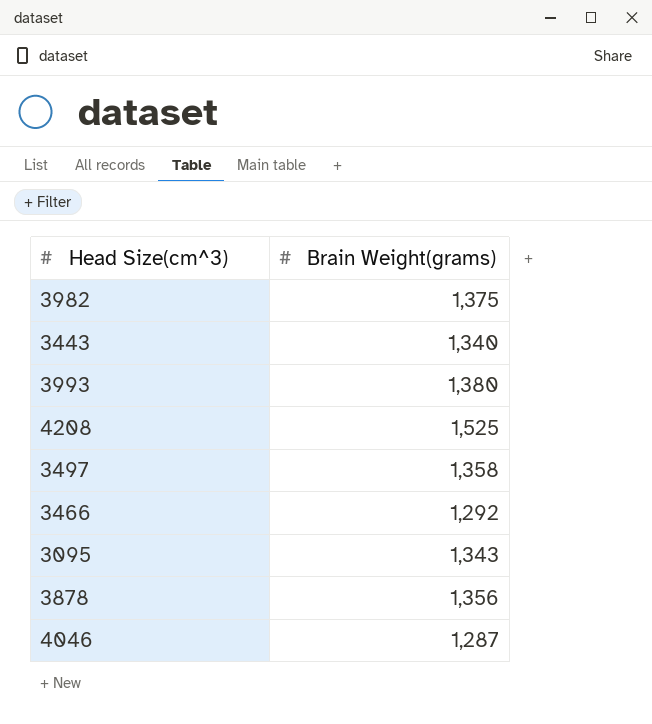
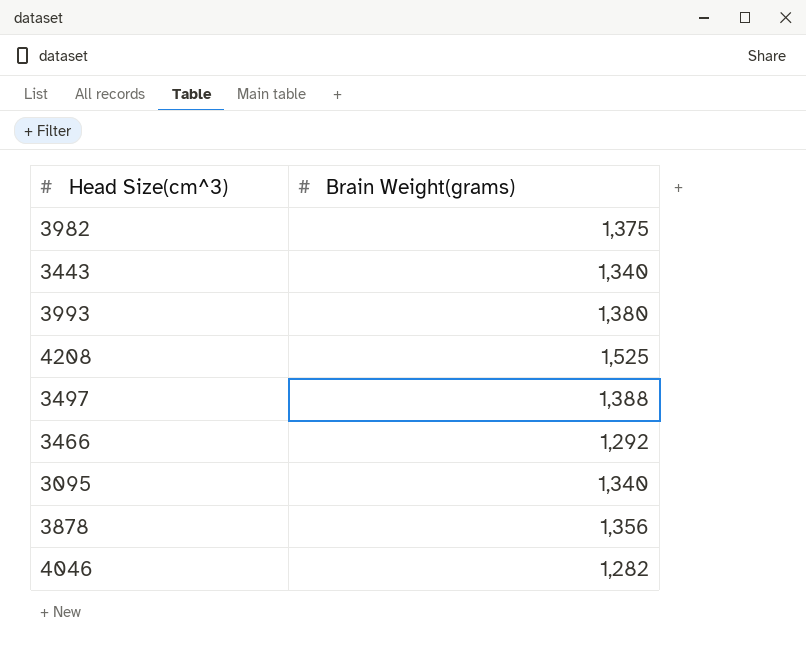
3497 | Brain Weight(grams): 1,358 -> 1,388
3095 | Brain Weight(grams): 1,343 -> 1,340
4046 | Brain Weight(grams): 1,287 -> 1,282

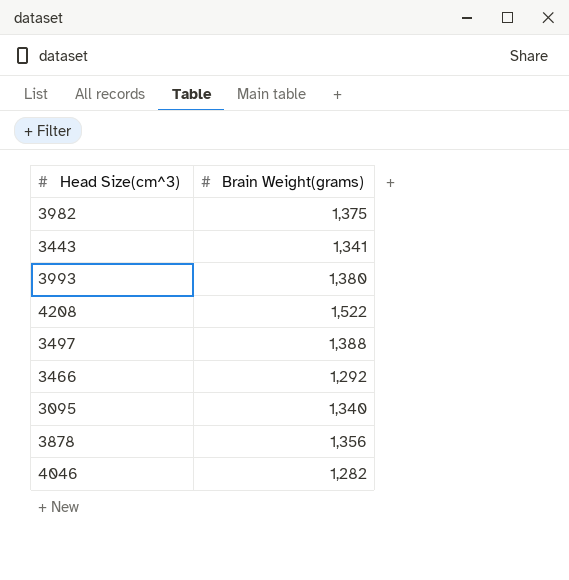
3443 | Brain Weight(grams): 1,340 -> 1,341
4208 | Brain Weight(grams): 1,525 -> 1,522

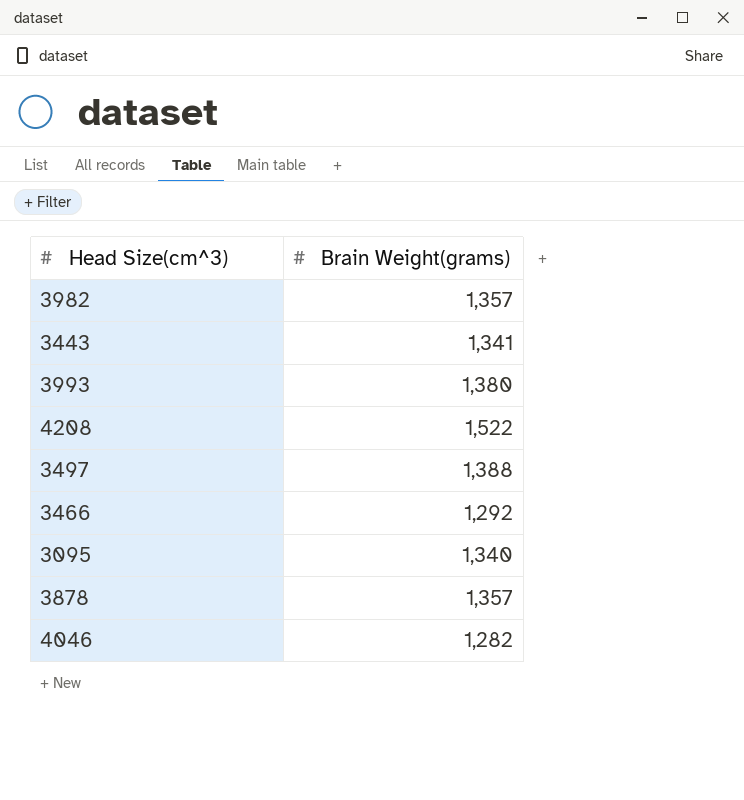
3982 | Brain Weight(grams): 1,375 -> 1,357
3878 | Brain Weight(grams): 1,356 -> 1,357

